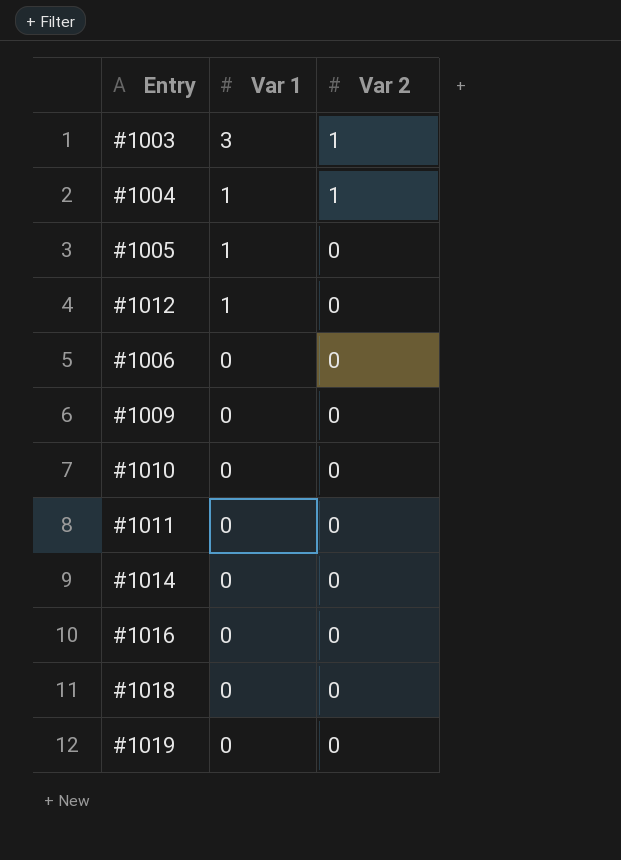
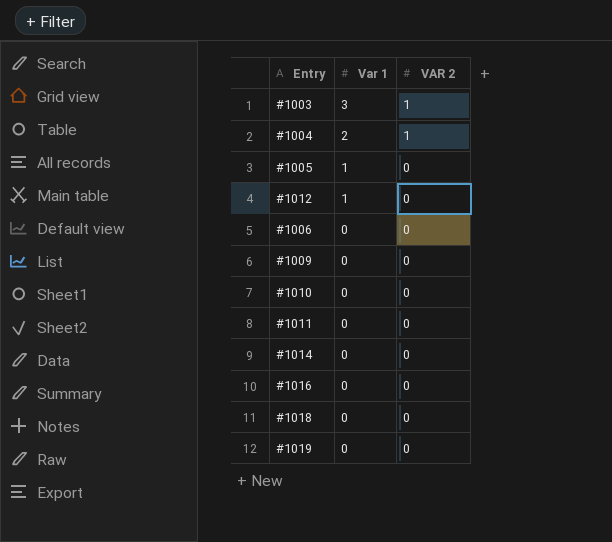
column name: Var 2 -> VAR 2
#1004 | Var 1: 1 -> 2

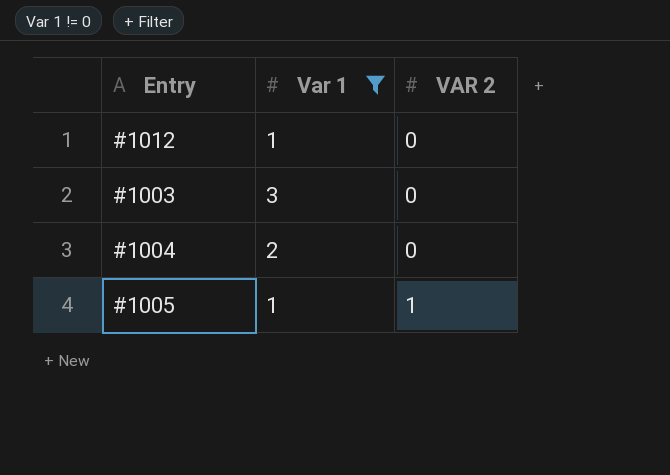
filter: none -> Var 1 != 0
row order: Var 1 descending -> VAR 2 ascending
#1003 | VAR 2: 1 -> 0
#1004 | VAR 2: 1 -> 0
#1005 | VAR 2: 0 -> 1

